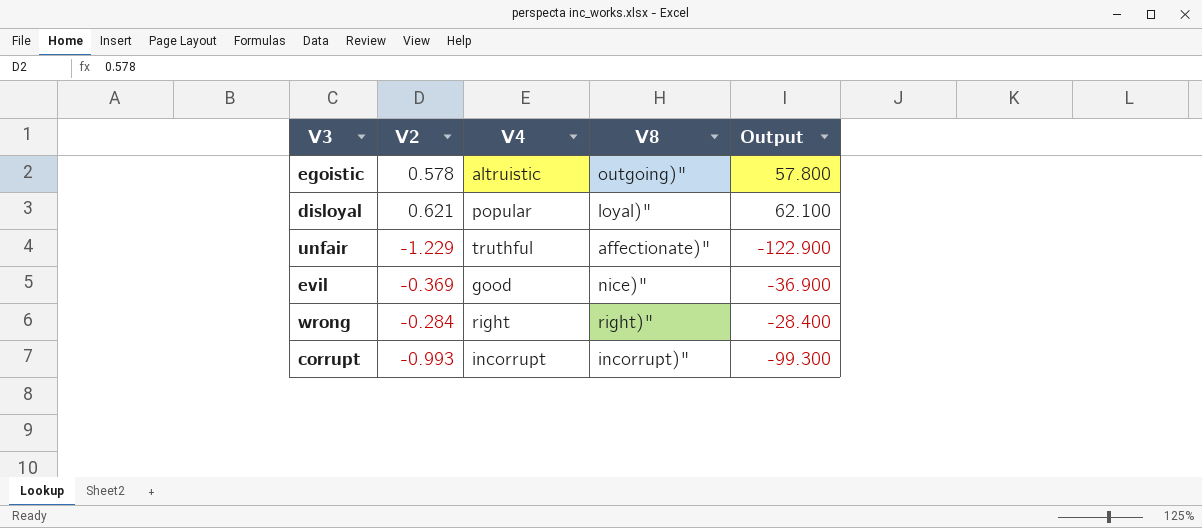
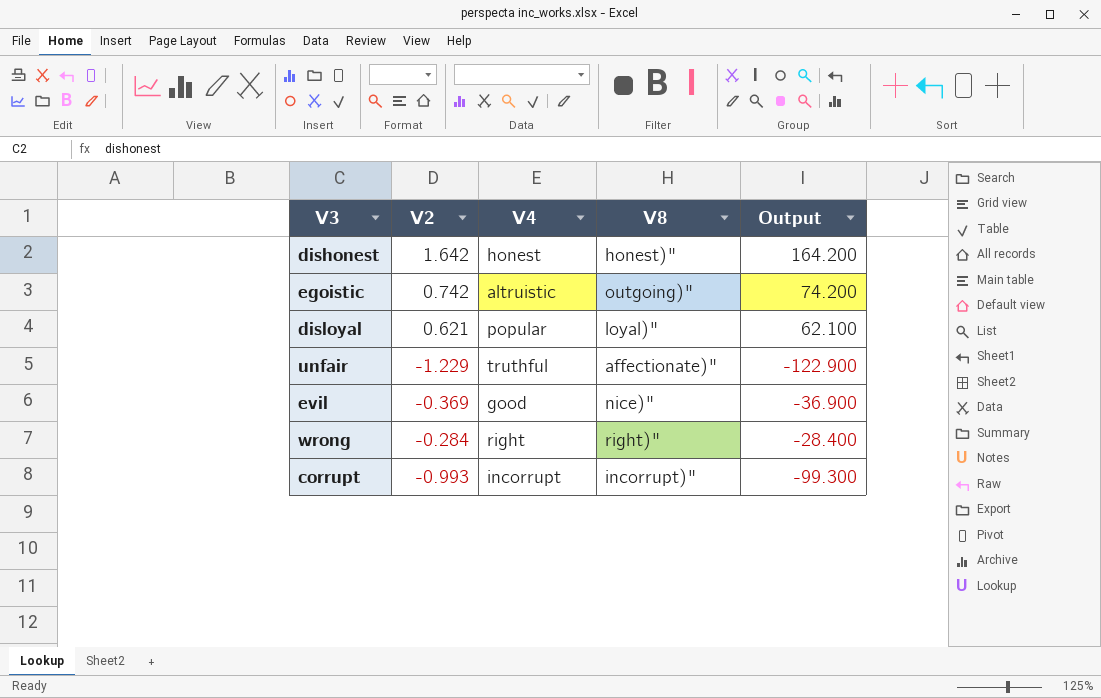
row dishonest: none -> 1.642 | honest | honest)" | 164.200
egoistic | V2: 0.578 -> 0.742
egoistic | Output: 57.800 -> 74.200

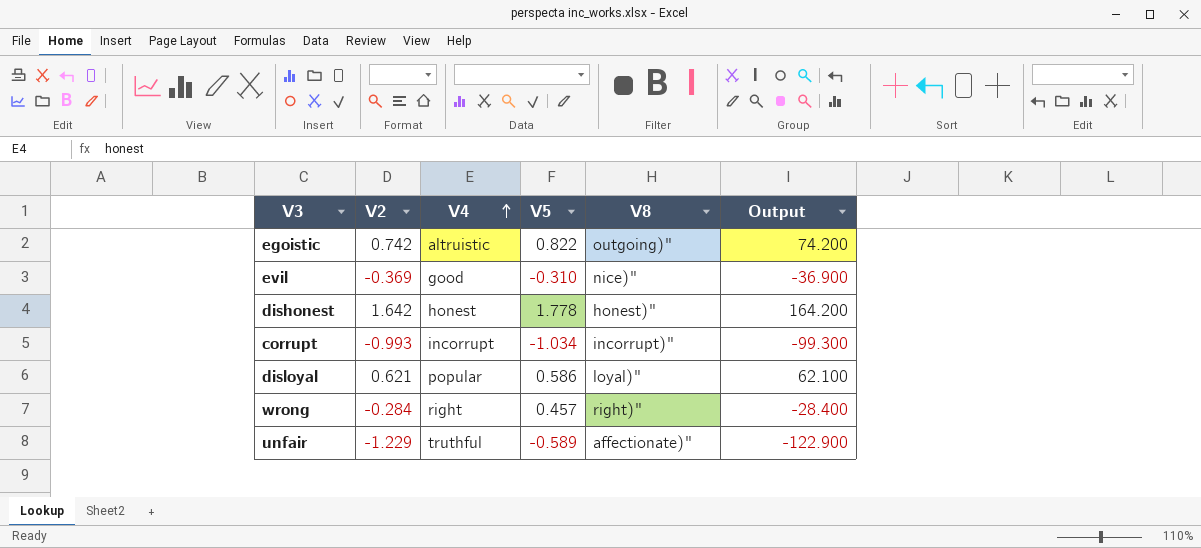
row order: none -> V4 ascending
column V5 | position: none -> 4

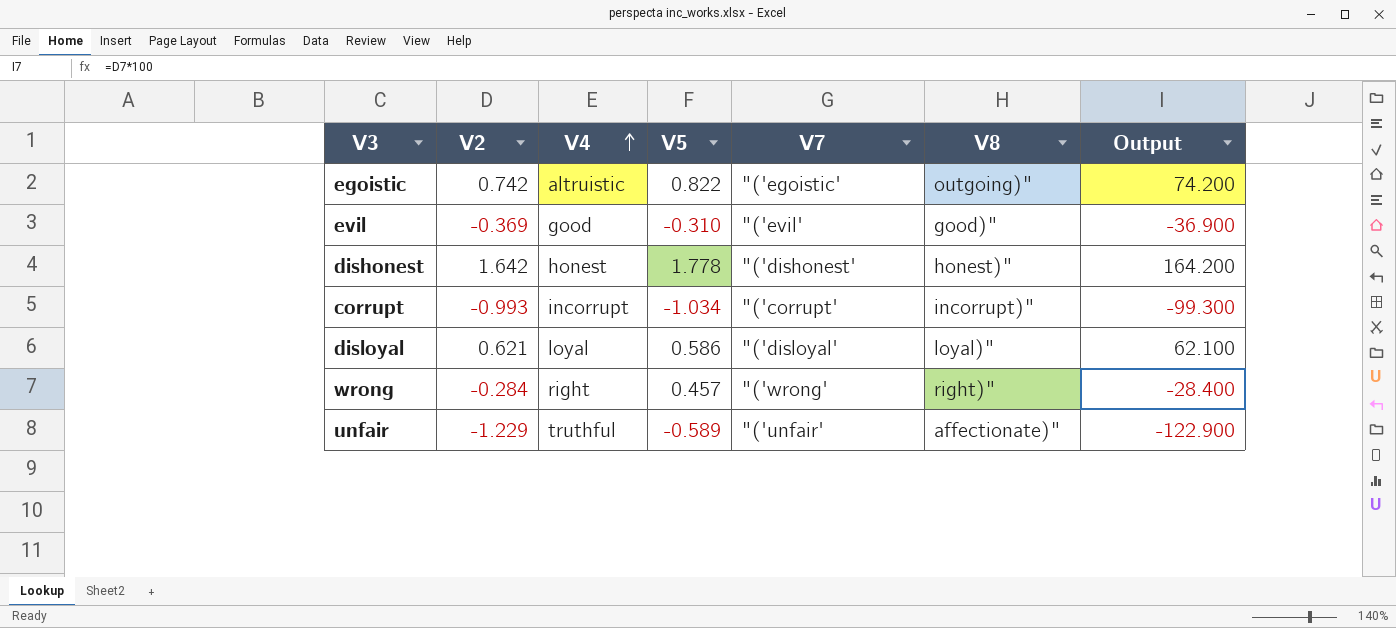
column V7 | position: none -> 5
evil | V8: nice)" -> good)"
disloyal | V4: popular -> loyal

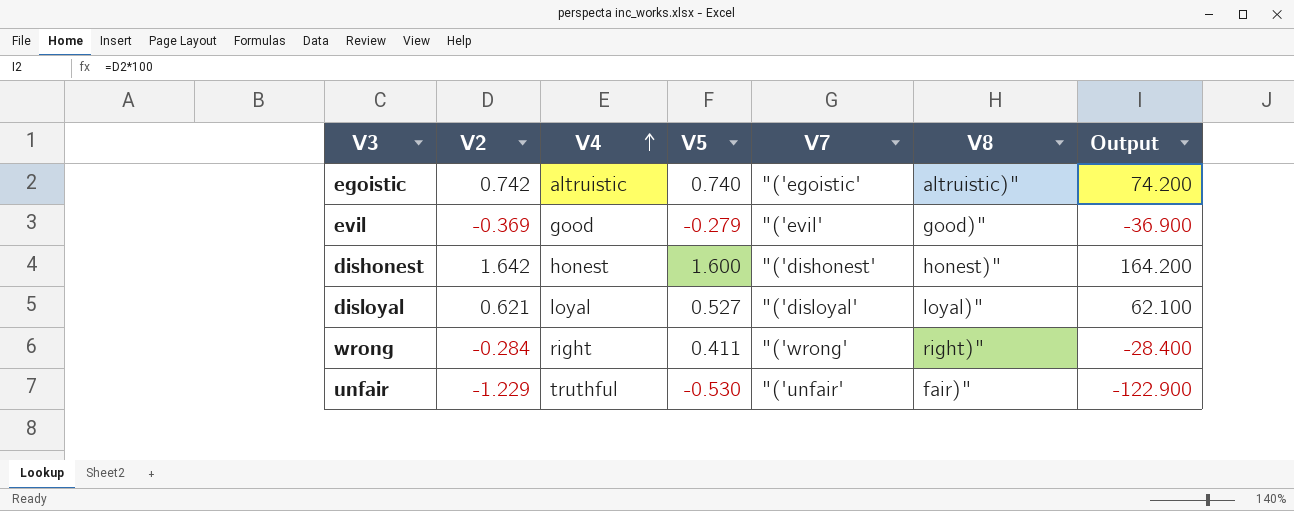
row corrupt: -0.993 | incorrupt | -1.034 | "('corrupt' | incorrupt)" | -99.300 -> none
egoistic | V5: 0.822 -> 0.740
egoistic | V8: outgoing)" -> altruistic)"
evil | V5: -0.310 -> -0.279
dishonest | V5: 1.778 -> 1.600
disloyal | V5: 0.586 -> 0.527
wrong | V5: 0.457 -> 0.411
unfair | V5: -0.589 -> -0.530
unfair | V8: affectionate)" -> fair)"

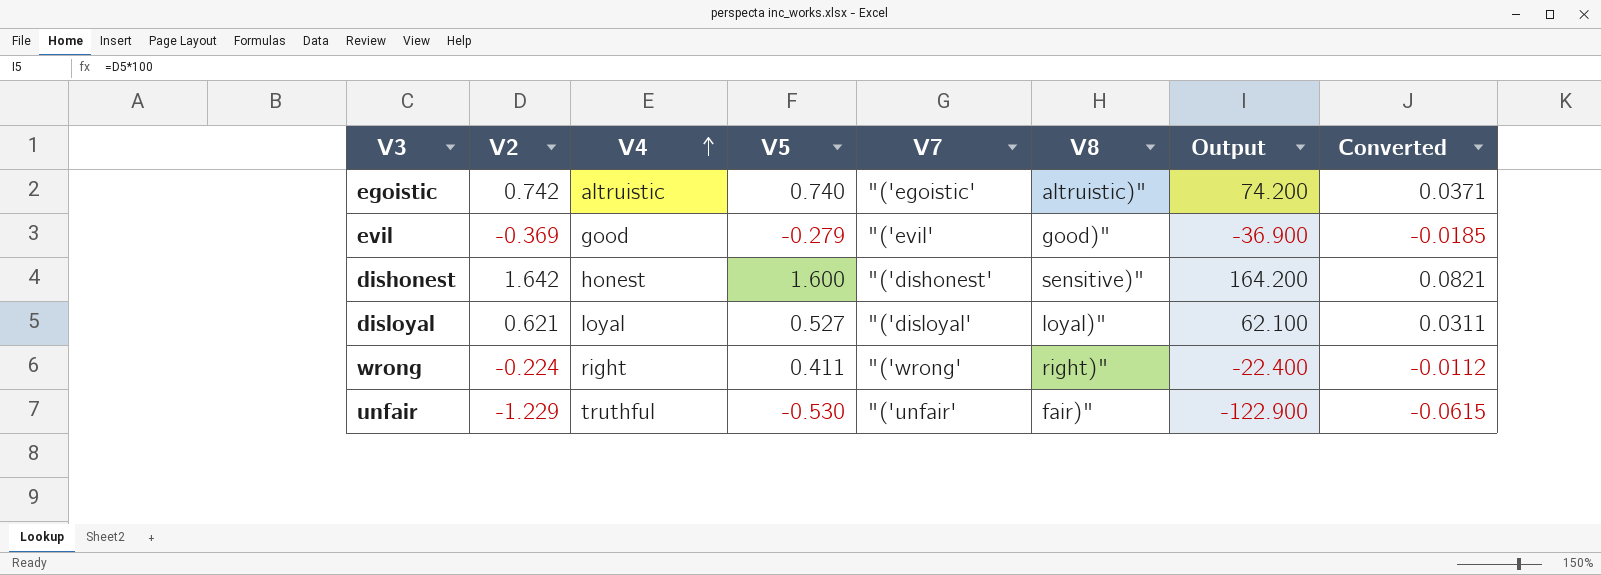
column Converted | formula: none -> [V2] * 0.05
dishonest | V8: honest)" -> sensitive)"
wrong | V2: -0.284 -> -0.224
wrong | Output: -28.400 -> -22.400

